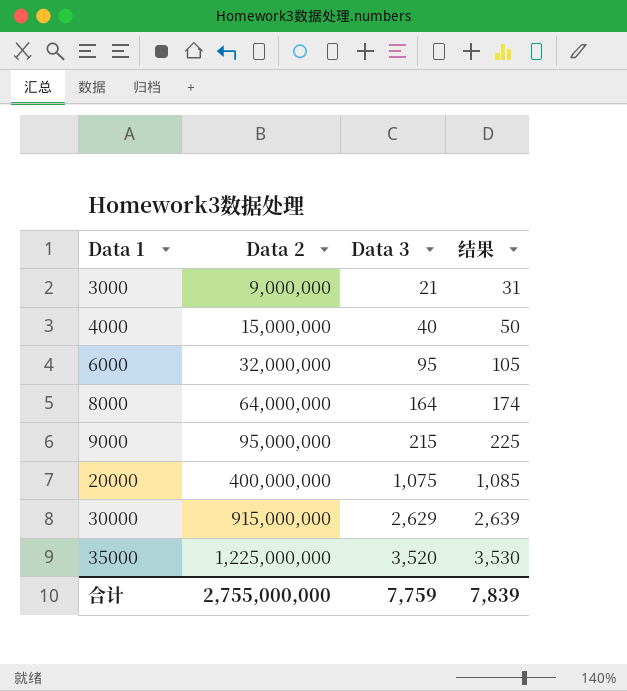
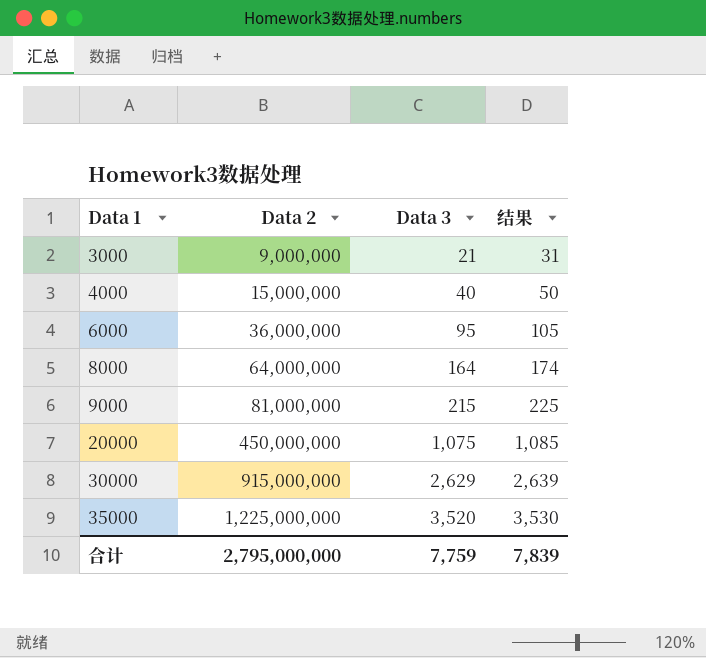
6000 | Data 2: 32,000,000 -> 36,000,000
9000 | Data 2: 95,000,000 -> 81,000,000
20000 | Data 2: 400,000,000 -> 450,000,000
合计 | Data 2: 2,755,000,000 -> 2,795,000,000

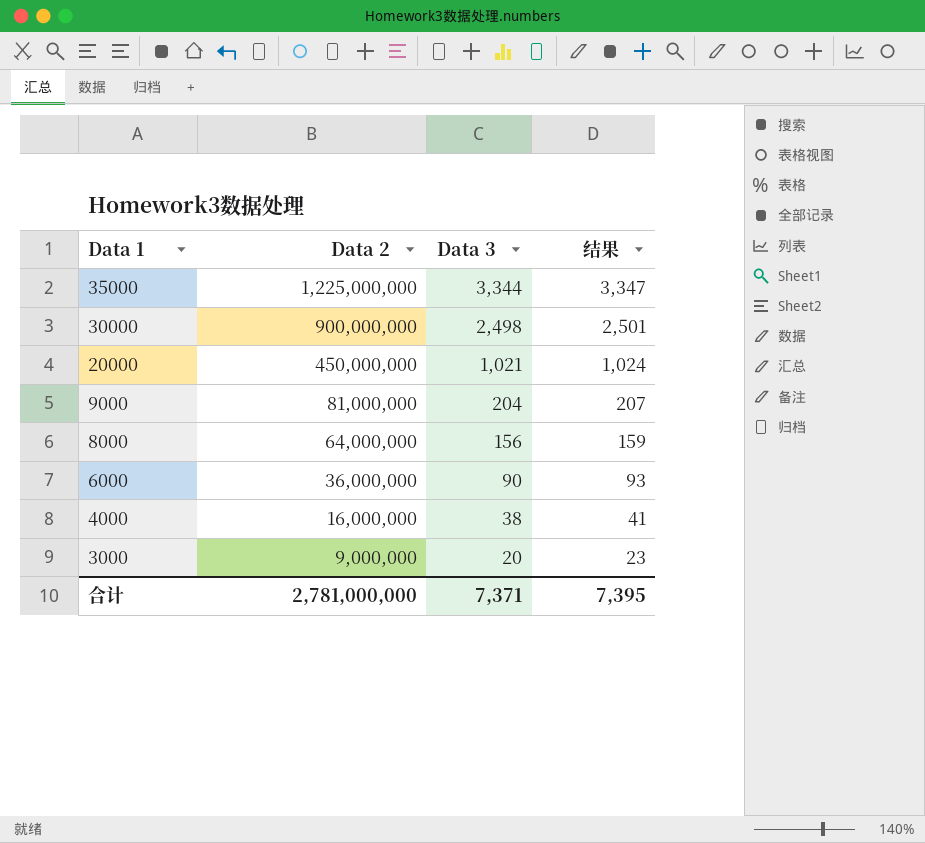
row order: Data 1 ascending -> Data 1 descending
column 结果 | formula: [Data 3] + 10 -> [Data 3] + 3
35000 | Data 3: 3,520 -> 3,344
30000 | Data 2: 915,000,000 -> 900,000,000
30000 | Data 3: 2,629 -> 2,498
20000 | Data 3: 1,075 -> 1,021
9000 | Data 3: 215 -> 204
8000 | Data 3: 164 -> 156
6000 | Data 3: 95 -> 90
4000 | Data 2: 15,000,000 -> 16,000,000
4000 | Data 3: 40 -> 38
3000 | Data 3: 21 -> 20
合计 | Data 2: 2,795,000,000 -> 2,781,000,000
合计 | Data 3: 7,759 -> 7,371
合计 | 结果: 7,839 -> 7,395

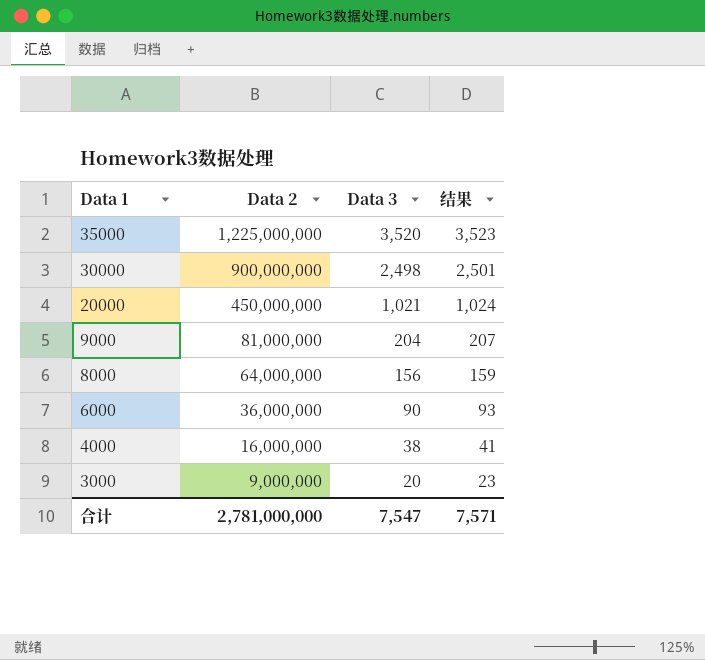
35000 | Data 3: 3,344 -> 3,520
35000 | 结果: 3,347 -> 3,523
合计 | Data 3: 7,371 -> 7,547
合计 | 结果: 7,395 -> 7,571

